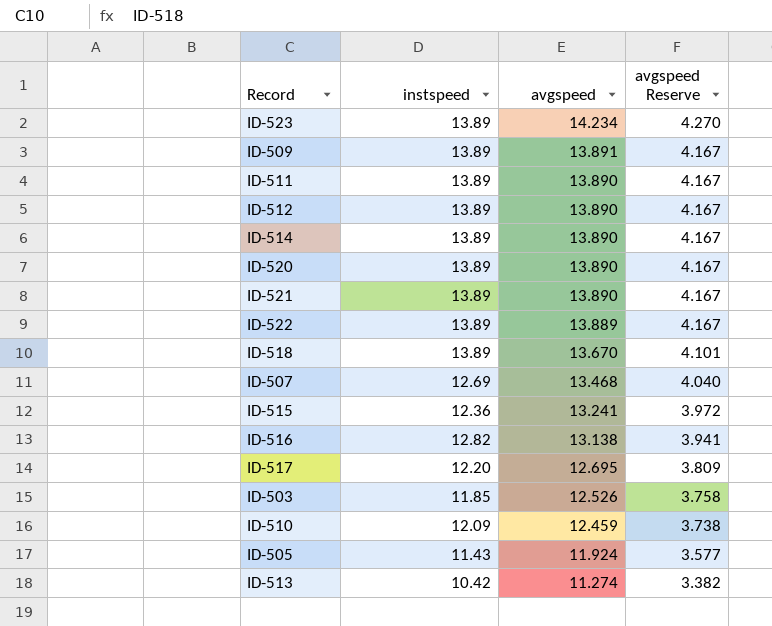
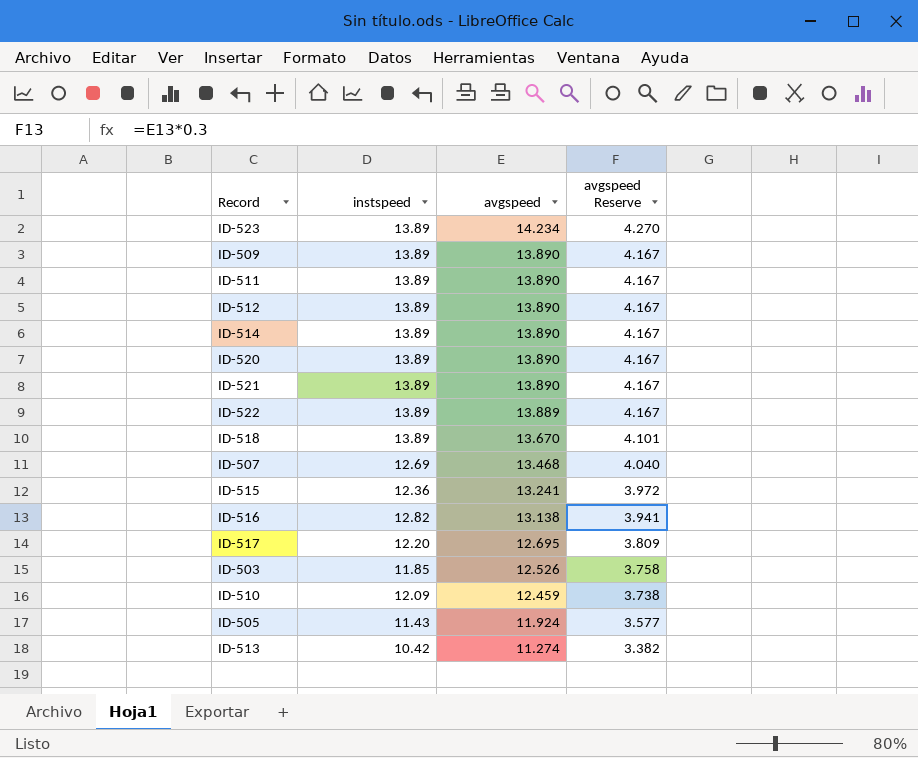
ID-509 | avgspeed: 13.891 -> 13.890

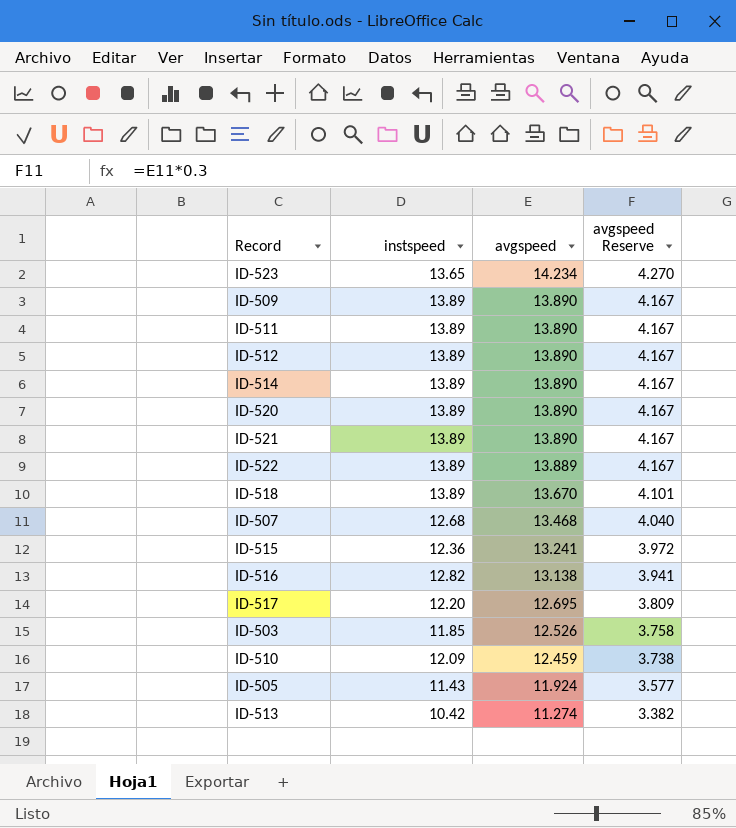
ID-523 | instspeed: 13.89 -> 13.65
ID-507 | instspeed: 12.69 -> 12.68

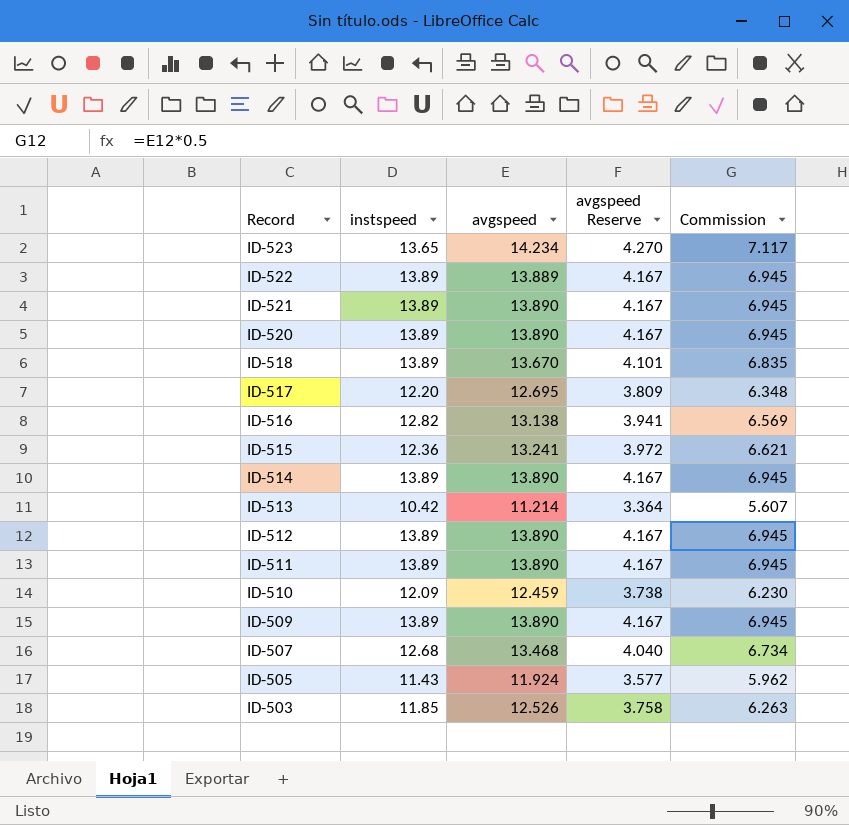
row order: avgspeed descending -> Record descending
column Commission | formula: none -> [avgspeed] * 0.5
ID-513 | avgspeed: 11.274 -> 11.214
ID-513 | avgspeed Reserve: 3.382 -> 3.364

